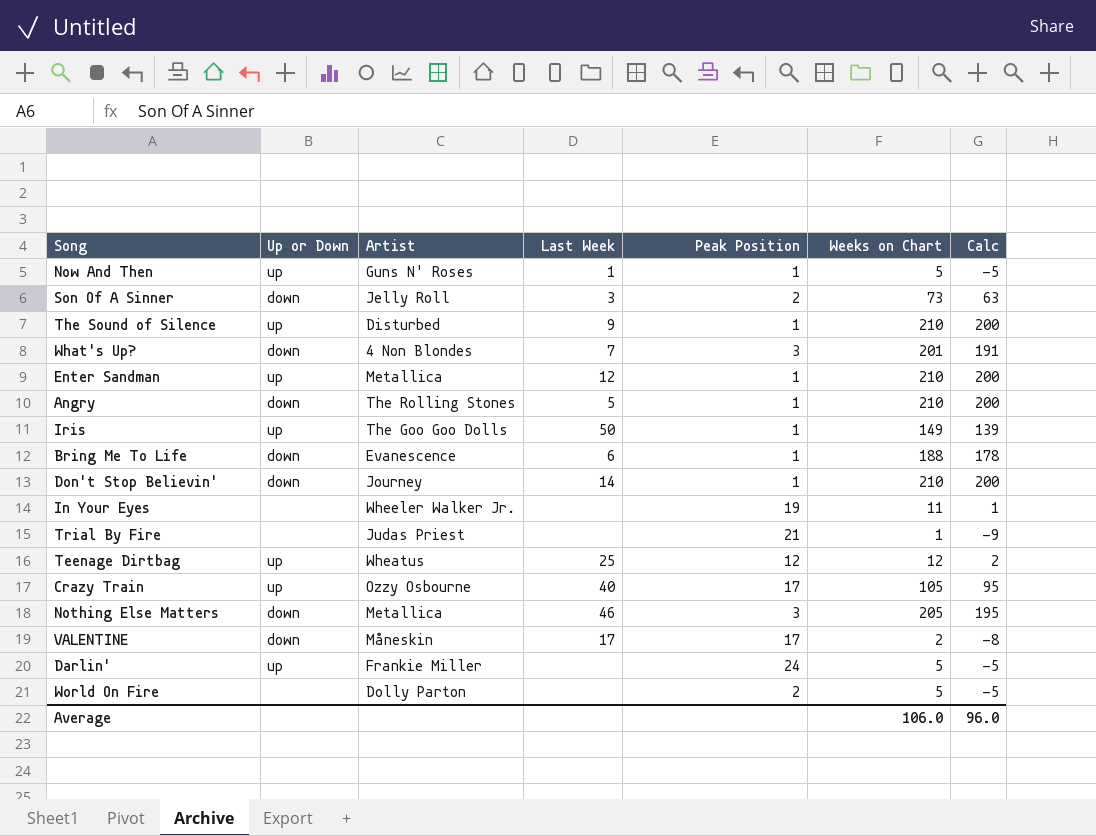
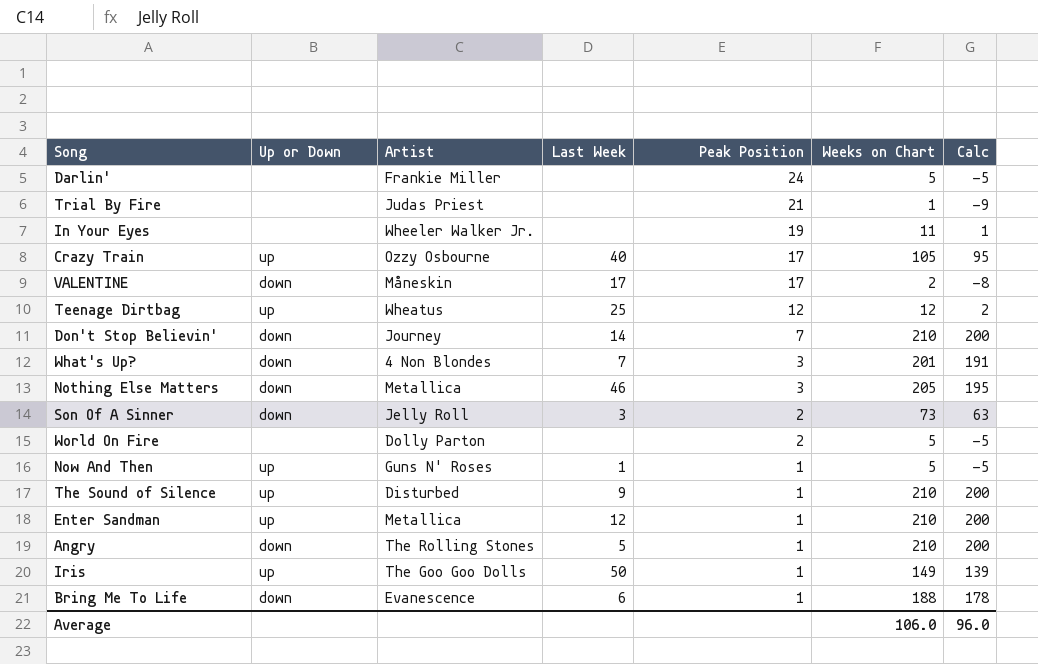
row order: none -> Peak Position descending
Darlin' | Up or Down: up -> none
Don't Stop Believin' | Peak Position: 1 -> 7

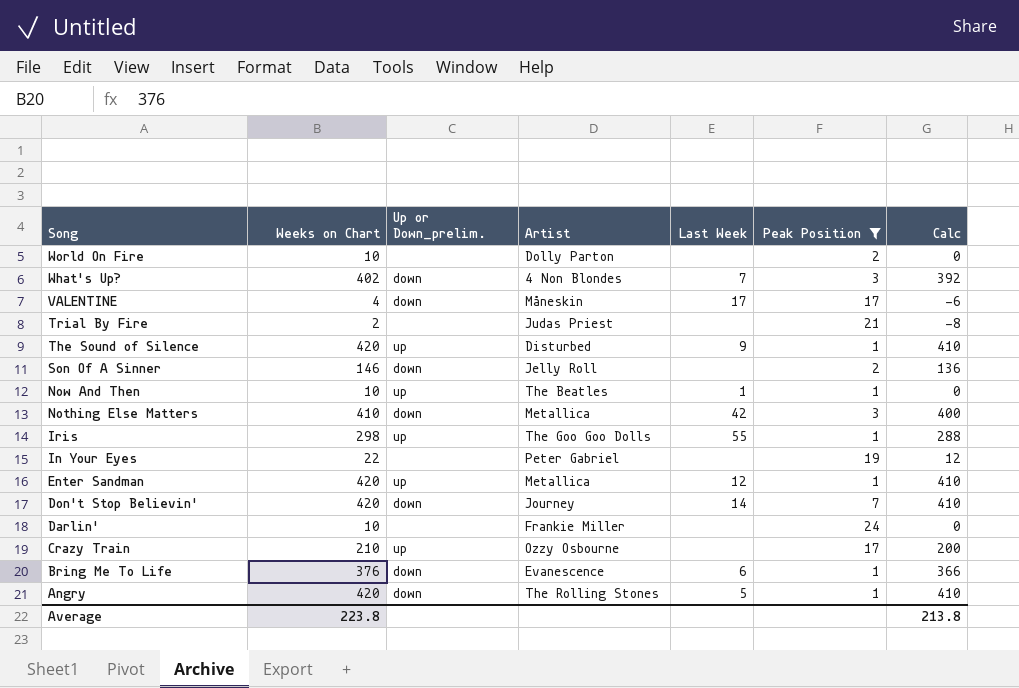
filter: none -> Peak Position != 12
row order: Peak Position descending -> Song descending
column Weeks on Chart | position: 6 -> 2
column name: Up or Down -> Up or Down_prelim.
World On Fire | Weeks on Chart: 5 -> 10
World On Fire | Calc: -5 -> 0
What's Up? | Weeks on Chart: 201 -> 402
What's Up? | Calc: 191 -> 392
VALENTINE | Weeks on Chart: 2 -> 4
VALENTINE | Calc: -8 -> -6
Trial By Fire | Weeks on Chart: 1 -> 2
Trial By Fire | Calc: -9 -> -8
The Sound of Silence | Weeks on Chart: 210 -> 420
The Sound of Silence | Calc: 200 -> 410
Son Of A Sinner | Weeks on Chart: 73 -> 146
Son Of A Sinner | Last Week: 3 -> none
Son Of A Sinner | Calc: 63 -> 136
Now And Then | Weeks on Chart: 5 -> 10
Now And Then | Artist: Guns N' Roses -> The Beatles
Now And Then | Calc: -5 -> 0
Nothing Else Matters | Weeks on Chart: 205 -> 410
Nothing Else Matters | Last Week: 46 -> 42
Nothing Else Matters | Calc: 195 -> 400
Iris | Weeks on Chart: 149 -> 298
Iris | Last Week: 50 -> 55
Iris | Calc: 139 -> 288
In Your Eyes | Weeks on Chart: 11 -> 22
In Your Eyes | Artist: Wheeler Walker Jr. -> Peter Gabriel
In Your Eyes | Calc: 1 -> 12
Enter Sandman | Weeks on Chart: 210 -> 420
Enter Sandman | Calc: 200 -> 410
Don't Stop Believin' | Weeks on Chart: 210 -> 420
Don't Stop Believin' | Calc: 200 -> 410
Darlin' | Weeks on Chart: 5 -> 10
Darlin' | Calc: -5 -> 0
Crazy Train | Weeks on Chart: 105 -> 210
Crazy Train | Last Week: 40 -> none
Crazy Train | Calc: 95 -> 200
Bring Me To Life | Weeks on Chart: 188 -> 376
Bring Me To Life | Calc: 178 -> 366
Angry | Weeks on Chart: 210 -> 420
Angry | Calc: 200 -> 410
Average | Weeks on Chart: 106.0 -> 223.8
Average | Calc: 96.0 -> 213.8

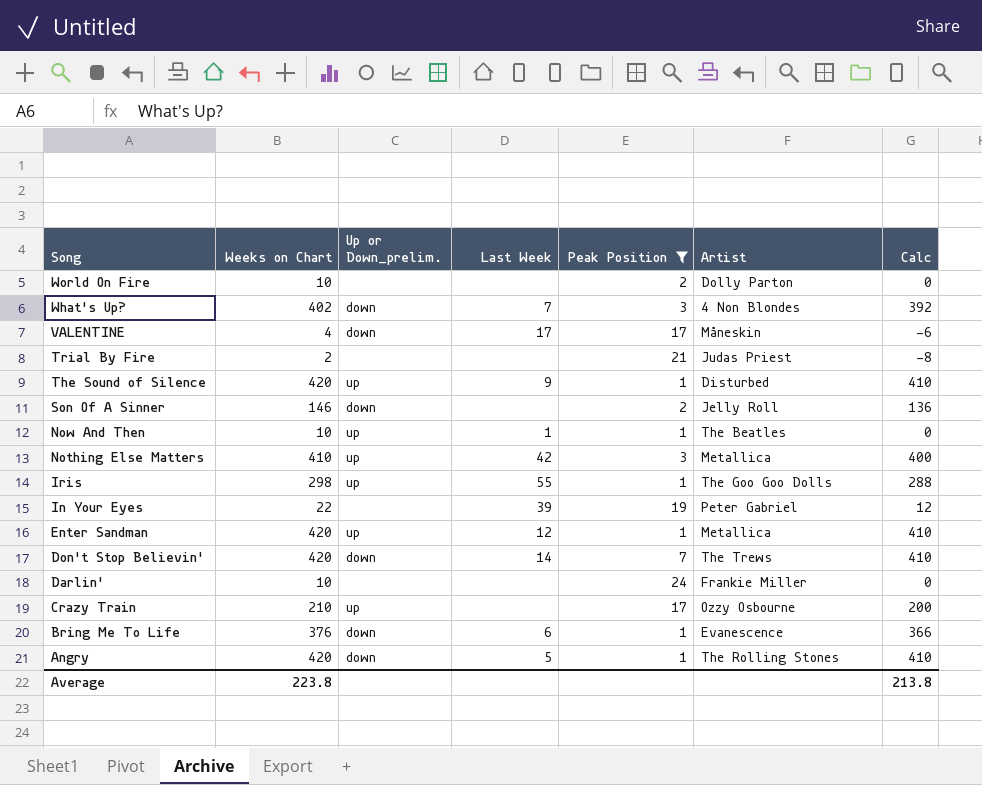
column Artist | position: 4 -> 6
Nothing Else Matters | Up or Down_prelim.: down -> up
In Your Eyes | Last Week: none -> 39
Don't Stop Believin' | Artist: Journey -> The Trews

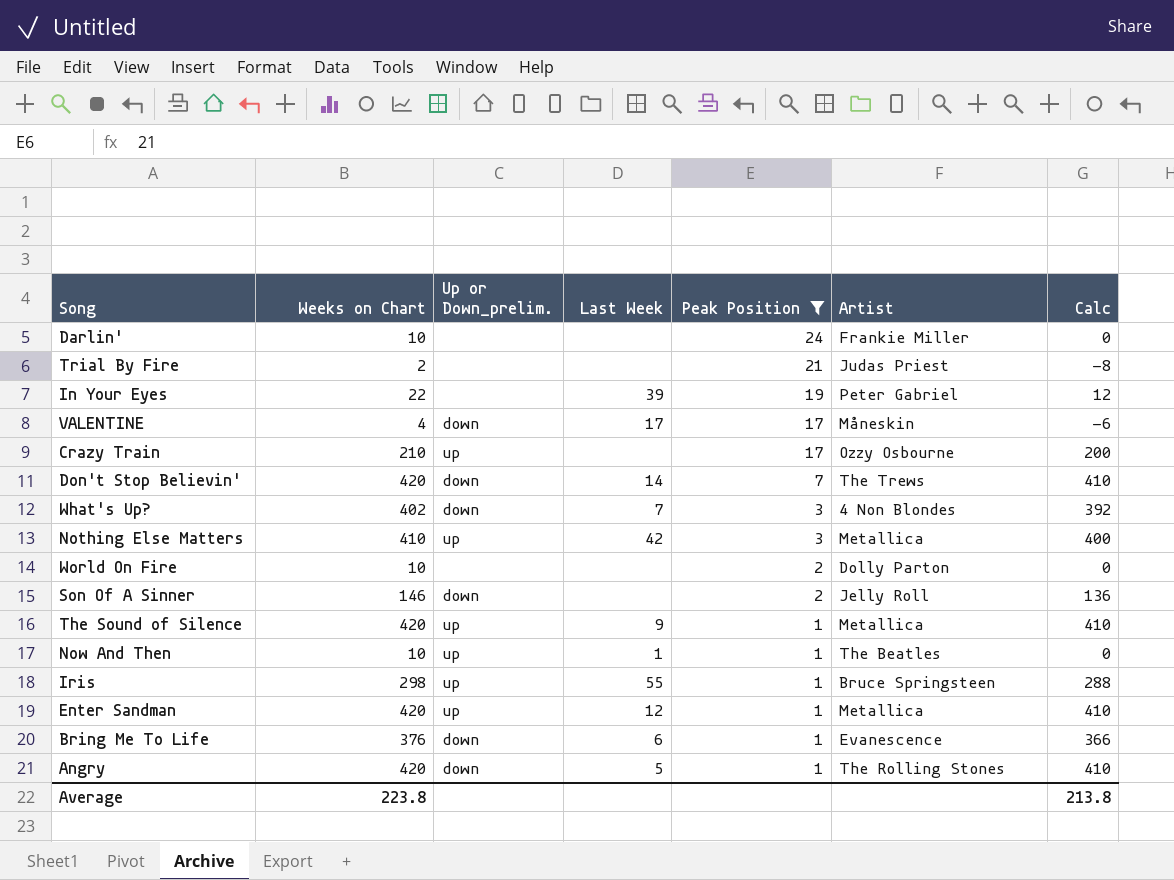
row order: Song descending -> Peak Position descending
The Sound of Silence | Artist: Disturbed -> Metallica
Iris | Artist: The Goo Goo Dolls -> Bruce Springsteen

